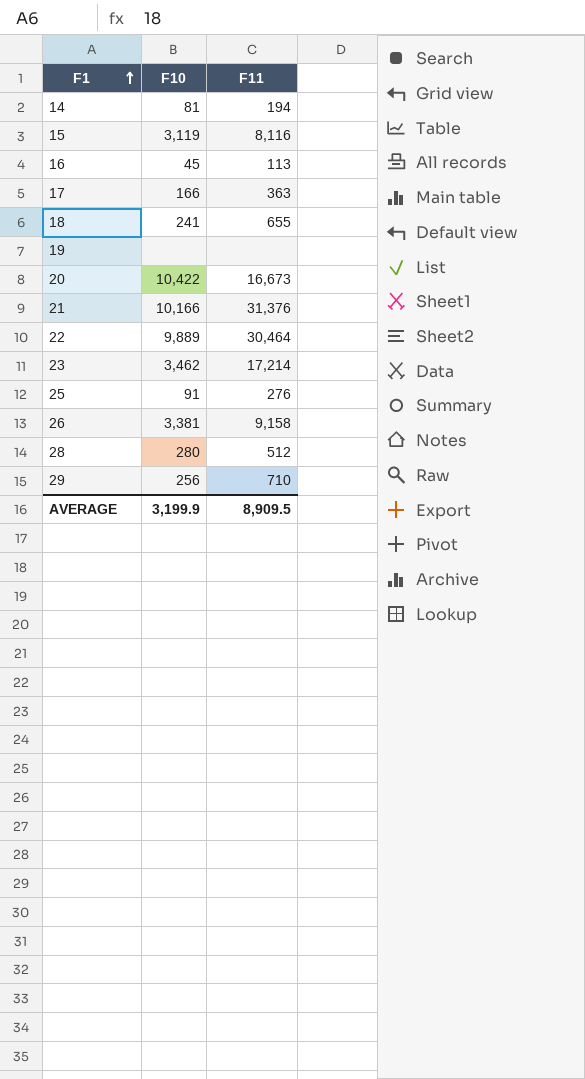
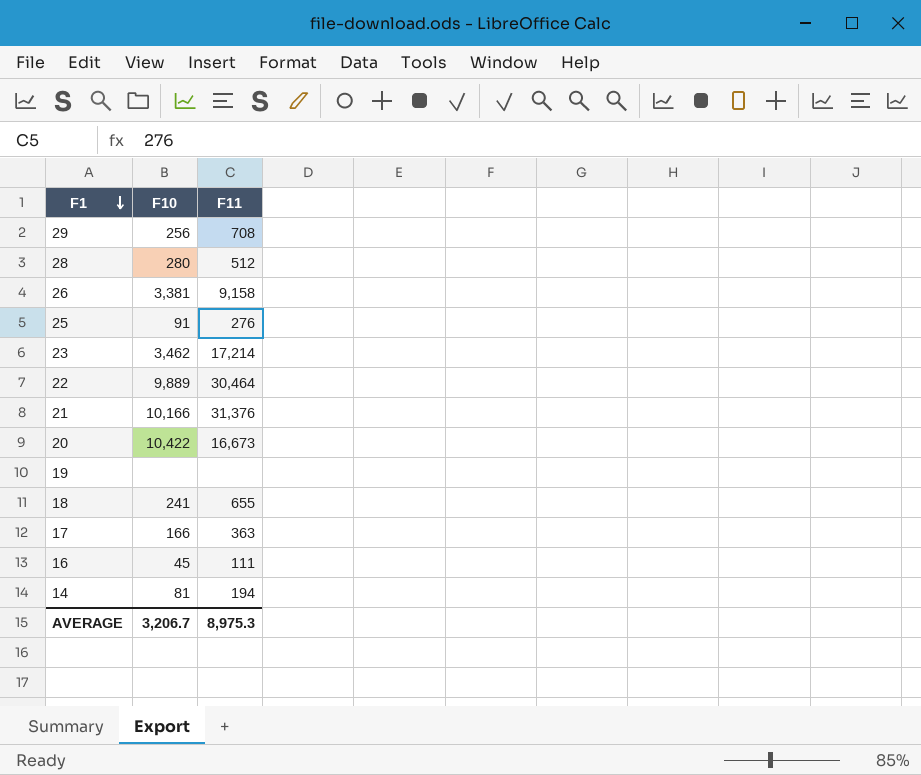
row order: F1 ascending -> F1 descending
row 15: 3,119 | 8,116 -> none
29 | F11: 710 -> 708
16 | F11: 113 -> 111
AVERAGE | F10: 3,199.9 -> 3,206.7
AVERAGE | F11: 8,909.5 -> 8,975.3

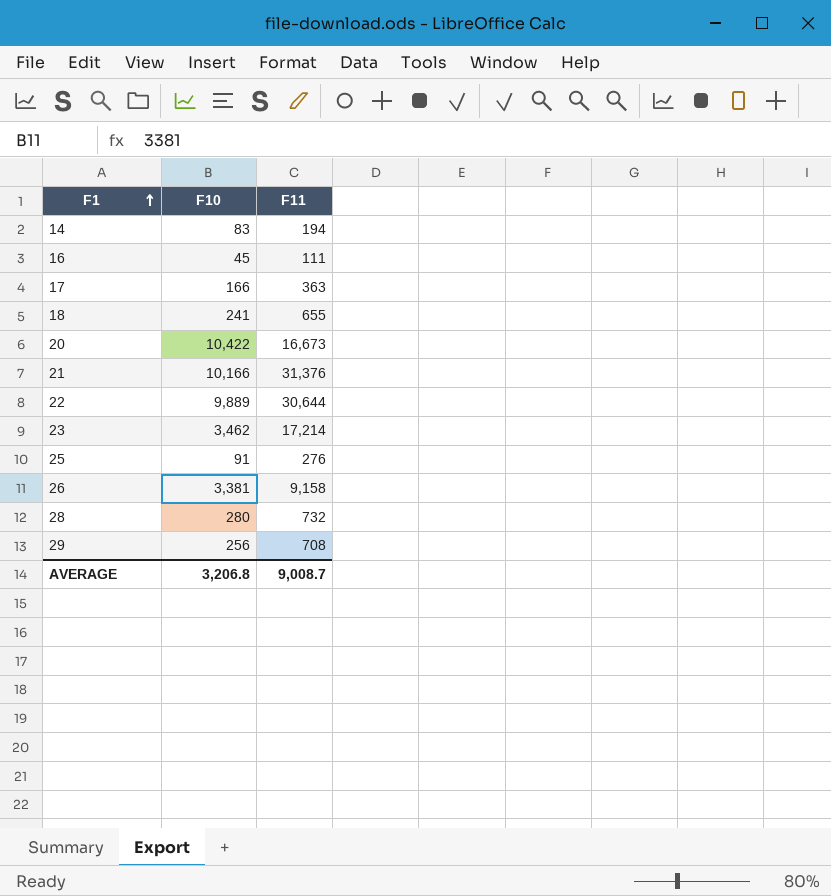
row order: F1 descending -> F1 ascending
row 19: none | none -> none
14 | F10: 81 -> 83
22 | F11: 30,464 -> 30,644
28 | F11: 512 -> 732
AVERAGE | F10: 3,206.7 -> 3,206.8
AVERAGE | F11: 8,975.3 -> 9,008.7

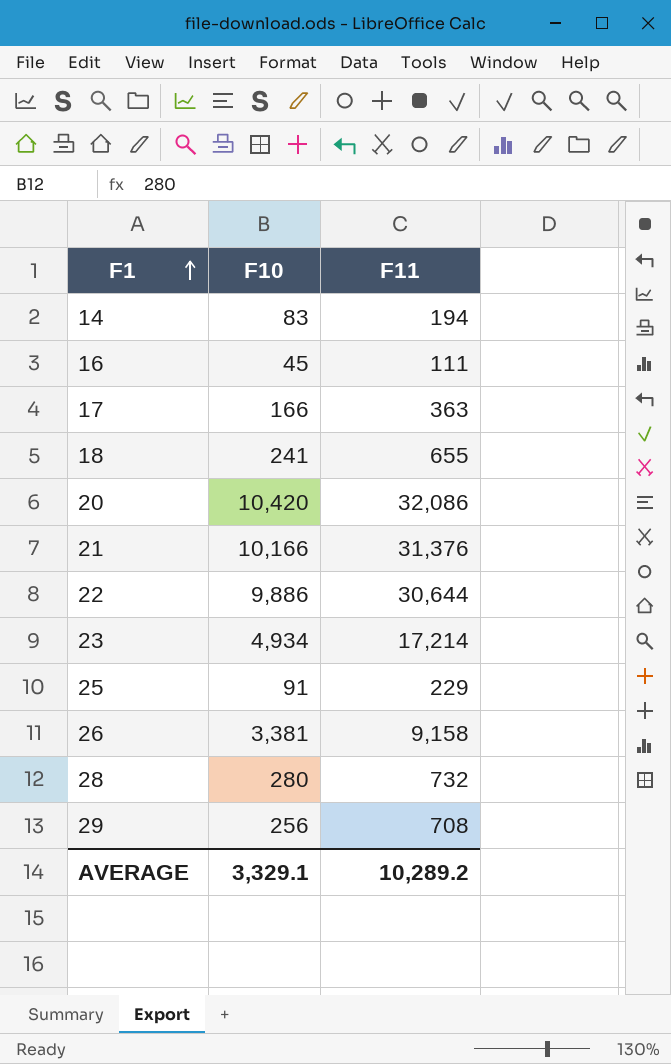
20 | F10: 10,422 -> 10,420
20 | F11: 16,673 -> 32,086
22 | F10: 9,889 -> 9,886
23 | F10: 3,462 -> 4,934
25 | F11: 276 -> 229
AVERAGE | F10: 3,206.8 -> 3,329.1
AVERAGE | F11: 9,008.7 -> 10,289.2

